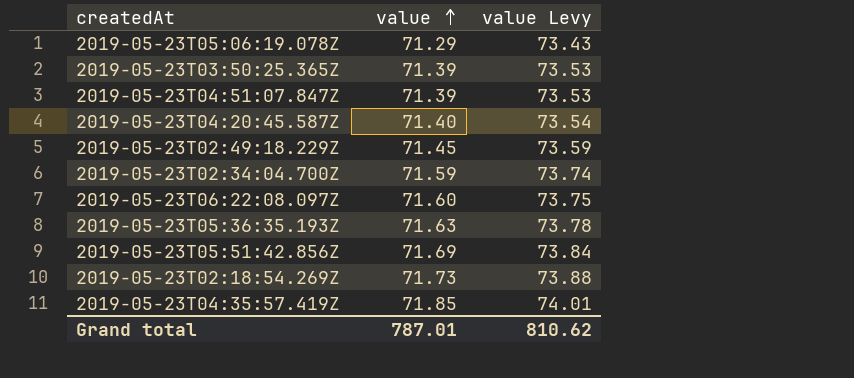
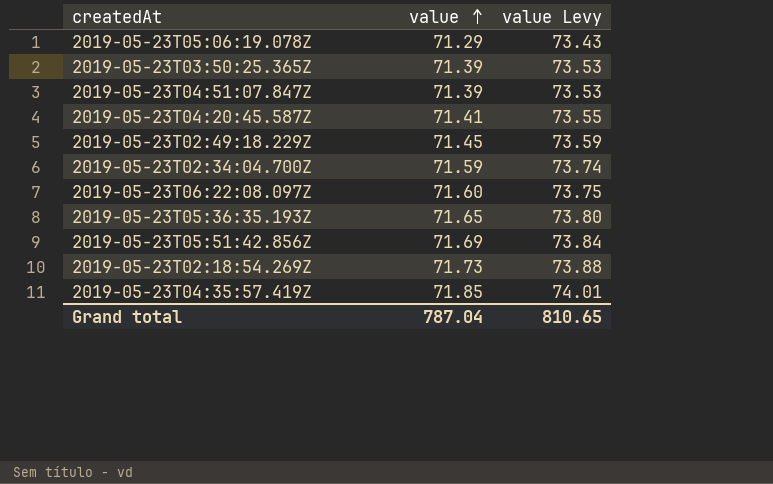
2019-05-23T04:20:45.587Z | value: 71.40 -> 71.41
2019-05-23T04:20:45.587Z | value Levy: 73.54 -> 73.55
2019-05-23T05:36:35.193Z | value: 71.63 -> 71.65
2019-05-23T05:36:35.193Z | value Levy: 73.78 -> 73.80
Grand total | value: 787.01 -> 787.04
Grand total | value Levy: 810.62 -> 810.65

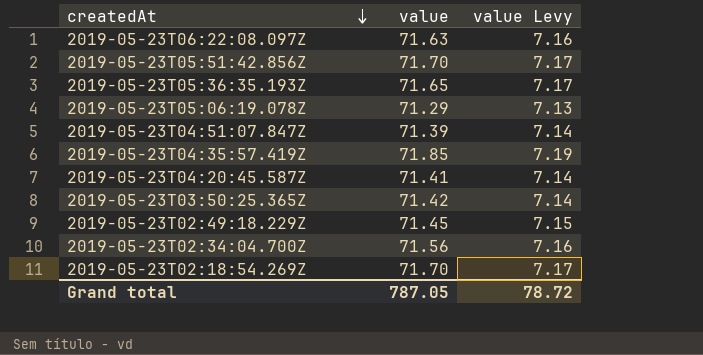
row order: value ascending -> createdAt descending
column value Levy | formula: [value] * 1.03 -> [value] * 0.1
2019-05-23T06:22:08.097Z | value: 71.60 -> 71.63
2019-05-23T05:51:42.856Z | value: 71.69 -> 71.70
2019-05-23T03:50:25.365Z | value: 71.39 -> 71.42
2019-05-23T02:34:04.700Z | value: 71.59 -> 71.56
2019-05-23T02:18:54.269Z | value: 71.73 -> 71.70
Grand total | value: 787.04 -> 787.05
Grand total | value Levy: 810.65 -> 78.72

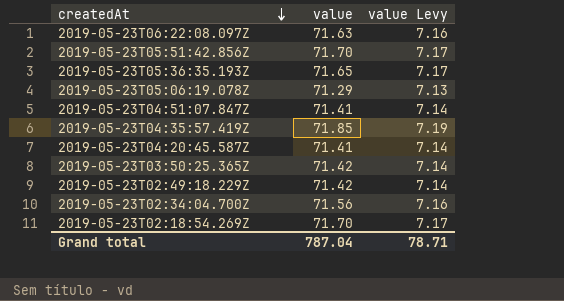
2019-05-23T04:51:07.847Z | value: 71.39 -> 71.41
2019-05-23T02:49:18.229Z | value: 71.45 -> 71.42
2019-05-23T02:49:18.229Z | value Levy: 7.15 -> 7.14
Grand total | value: 787.05 -> 787.04
Grand total | value Levy: 78.72 -> 78.71

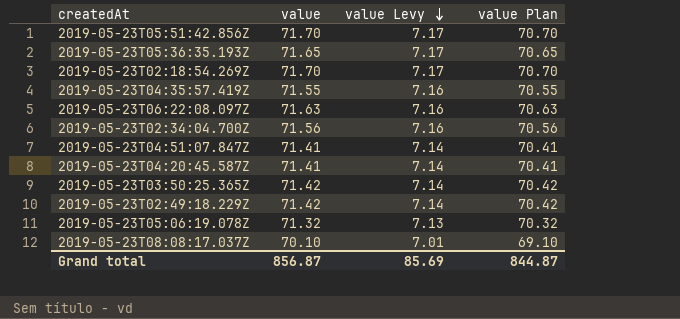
row order: createdAt descending -> value Levy descending
column value Plan | formula: none -> [value] - 1
2019-05-23T04:35:57.419Z | value: 71.85 -> 71.55
2019-05-23T04:35:57.419Z | value Levy: 7.19 -> 7.16
2019-05-23T05:06:19.078Z | value: 71.29 -> 71.32
row 2019-05-23T08:08:17.037Z: none -> 70.10 | 7.01 | 69.10
Grand total | value: 787.04 -> 856.87
Grand total | value Levy: 78.71 -> 85.69

